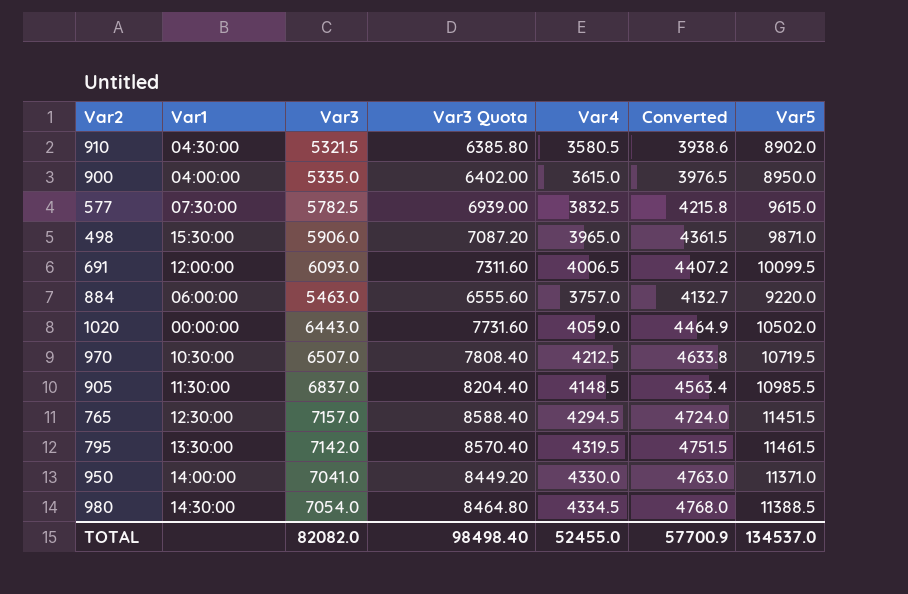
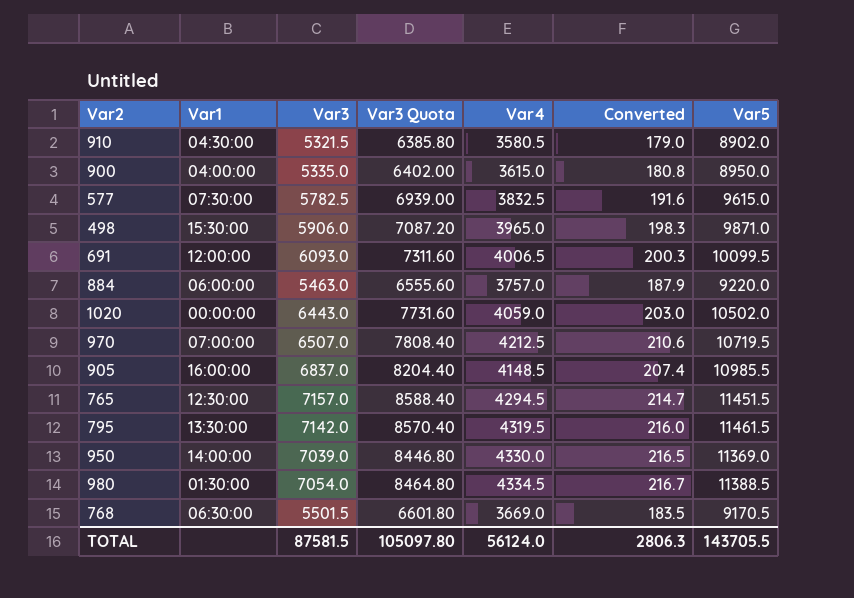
column Converted | formula: [Var4] * 1.1 -> [Var4] * 0.05
970 | Var1: 10:30:00 -> 07:00:00
905 | Var1: 11:30:00 -> 16:00:00
950 | Var3: 7041.0 -> 7039.0
950 | Var3 Quota: 8449.20 -> 8446.80
950 | Var5: 11371.0 -> 11369.0
980 | Var1: 14:30:00 -> 01:30:00
row 768: none -> 06:30:00 | 5501.5 | 6601.80 | 3669.0 | 183.5 | 9170.5
TOTAL | Var3: 82082.0 -> 87581.5
TOTAL | Var3 Quota: 98498.40 -> 105097.80
TOTAL | Var4: 52455.0 -> 56124.0
TOTAL | Converted: 57700.9 -> 2806.3
TOTAL | Var5: 134537.0 -> 143705.5

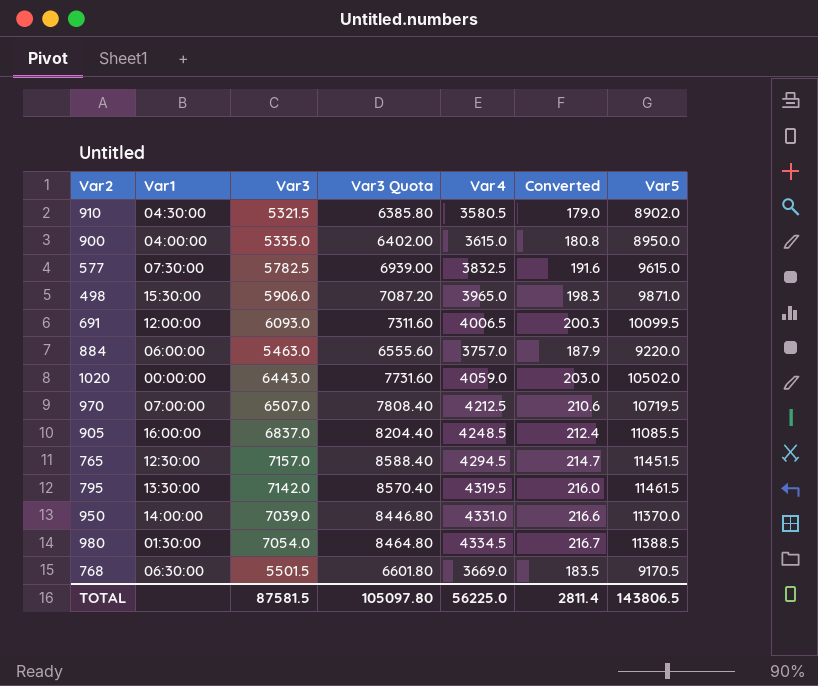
905 | Var4: 4148.5 -> 4248.5
905 | Converted: 207.4 -> 212.4
905 | Var5: 10985.5 -> 11085.5
950 | Var4: 4330.0 -> 4331.0
950 | Converted: 216.5 -> 216.6
950 | Var5: 11369.0 -> 11370.0
TOTAL | Var4: 56124.0 -> 56225.0
TOTAL | Converted: 2806.3 -> 2811.4
TOTAL | Var5: 143705.5 -> 143806.5

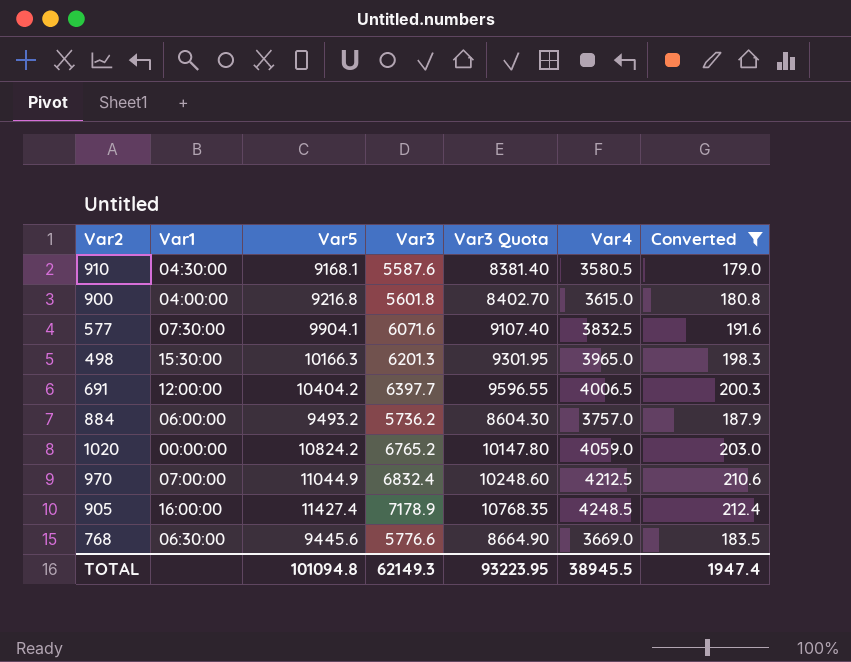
filter: none -> Converted <= 212.4
column Var5 | position: 7 -> 3
column Var3 Quota | formula: [Var3] * 1.2 -> [Var3] * 1.5
910 | Var5: 8902.0 -> 9168.1
910 | Var3: 5321.5 -> 5587.6
900 | Var5: 8950.0 -> 9216.8
900 | Var3: 5335.0 -> 5601.8
577 | Var5: 9615.0 -> 9904.1
577 | Var3: 5782.5 -> 6071.6
498 | Var5: 9871.0 -> 10166.3
498 | Var3: 5906.0 -> 6201.3
691 | Var5: 10099.5 -> 10404.2
691 | Var3: 6093.0 -> 6397.7
884 | Var5: 9220.0 -> 9493.2
884 | Var3: 5463.0 -> 5736.2
1020 | Var5: 10502.0 -> 10824.2
1020 | Var3: 6443.0 -> 6765.2
970 | Var5: 10719.5 -> 11044.9
970 | Var3: 6507.0 -> 6832.4
905 | Var5: 11085.5 -> 11427.4
905 | Var3: 6837.0 -> 7178.9
768 | Var5: 9170.5 -> 9445.6
768 | Var3: 5501.5 -> 5776.6
TOTAL | Var5: 143806.5 -> 101094.8
TOTAL | Var3: 87581.5 -> 62149.3
TOTAL | Var3 Quota: 105097.80 -> 93223.95
TOTAL | Var4: 56225.0 -> 38945.5
TOTAL | Converted: 2811.4 -> 1947.4

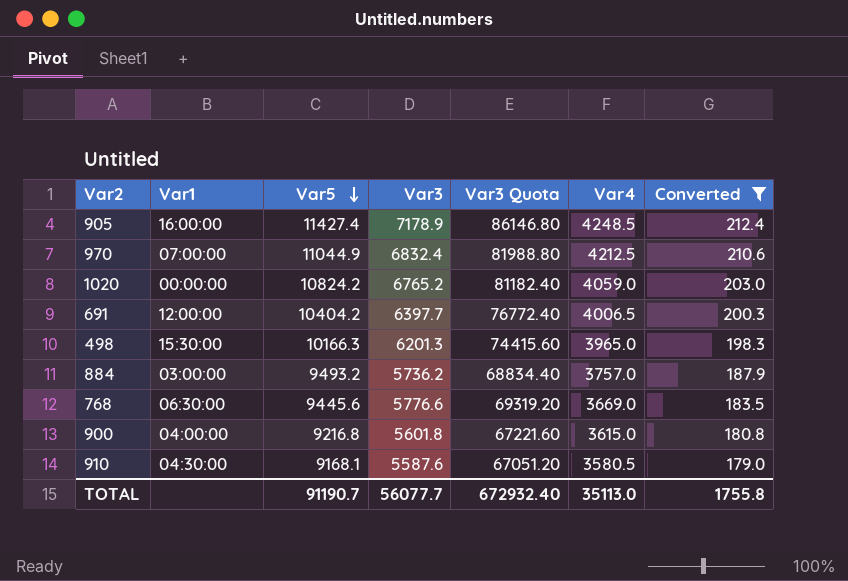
row order: none -> Var5 descending
column Var3 Quota | formula: [Var3] * 1.5 -> [Var3] * 12
row 577: 07:30:00 | 9904.1 | 6071.6 | 9107.40 | 3832.5 | 191.6 -> none
884 | Var1: 06:00:00 -> 03:00:00
TOTAL | Var5: 101094.8 -> 91190.7
TOTAL | Var3: 62149.3 -> 56077.7
TOTAL | Var3 Quota: 93223.95 -> 672932.40
TOTAL | Var4: 38945.5 -> 35113.0
TOTAL | Converted: 1947.4 -> 1755.8

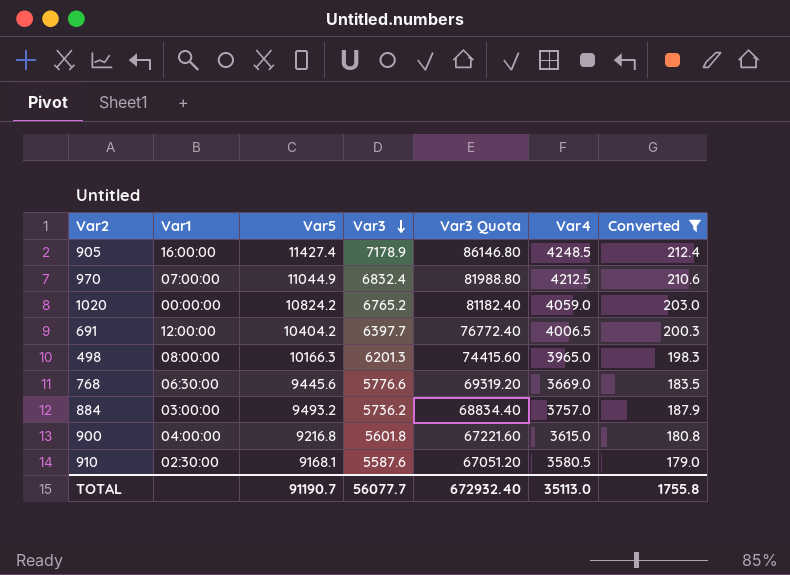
row order: Var5 descending -> Var3 descending
498 | Var1: 15:30:00 -> 08:00:00
910 | Var1: 04:30:00 -> 02:30:00

